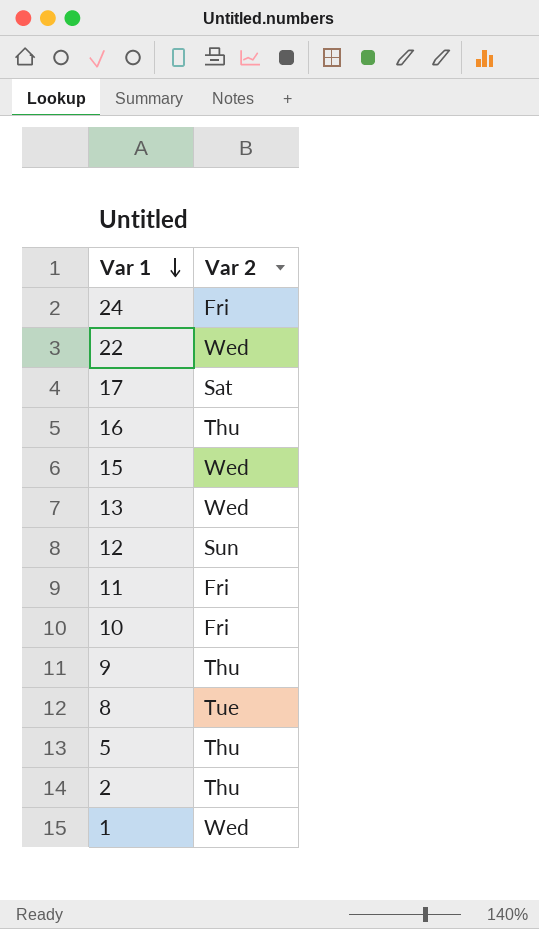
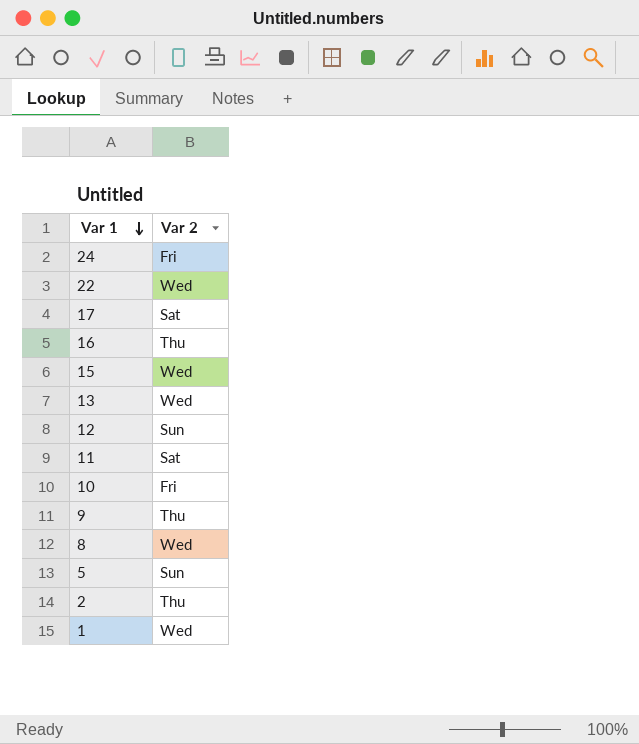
11 | Var 2: Fri -> Sat
8 | Var 2: Tue -> Wed
5 | Var 2: Thu -> Sun

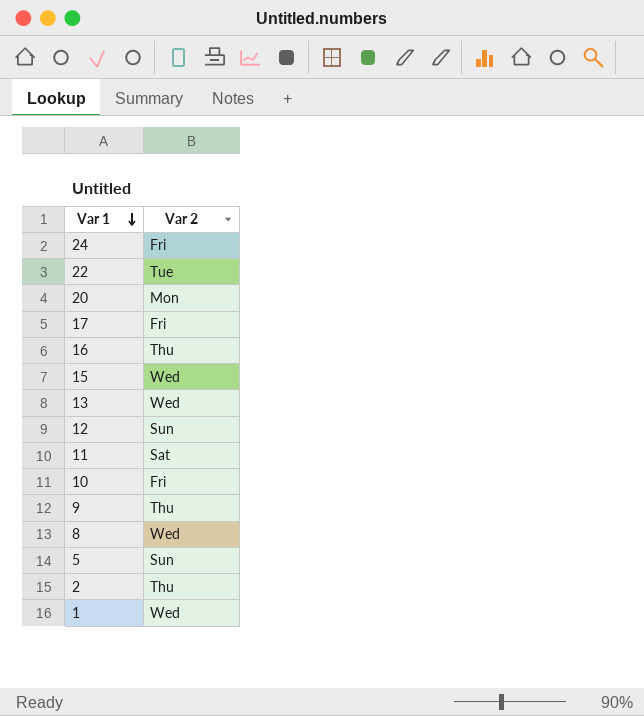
22 | Var 2: Wed -> Tue
row 20: none -> Mon
17 | Var 2: Sat -> Fri

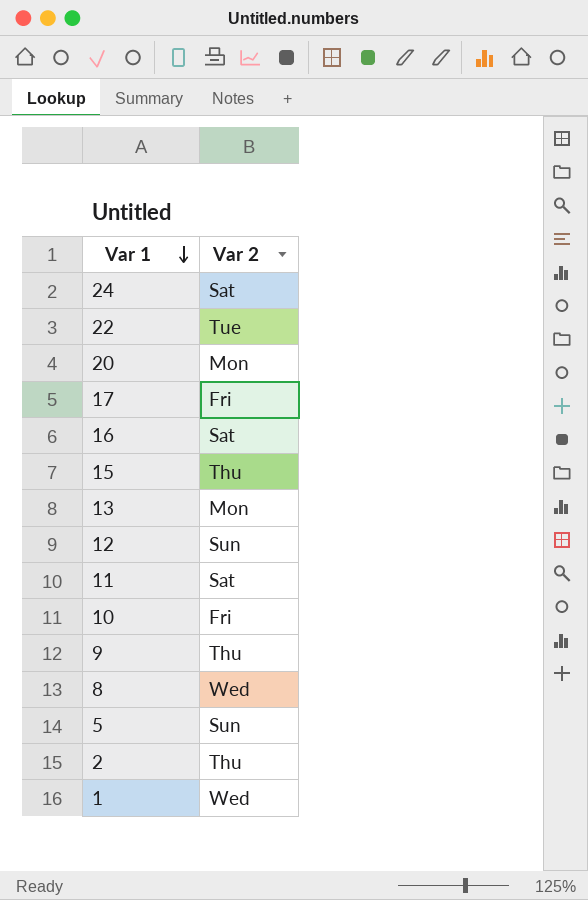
24 | Var 2: Fri -> Sat
16 | Var 2: Thu -> Sat
15 | Var 2: Wed -> Thu
13 | Var 2: Wed -> Mon

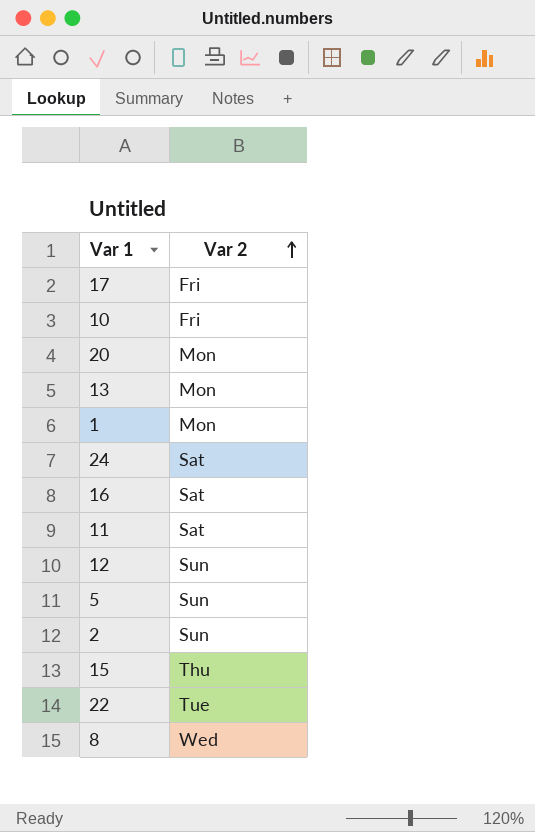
row order: Var 1 descending -> Var 2 ascending
row 9: Thu -> none
1 | Var 2: Wed -> Mon
2 | Var 2: Thu -> Sun

